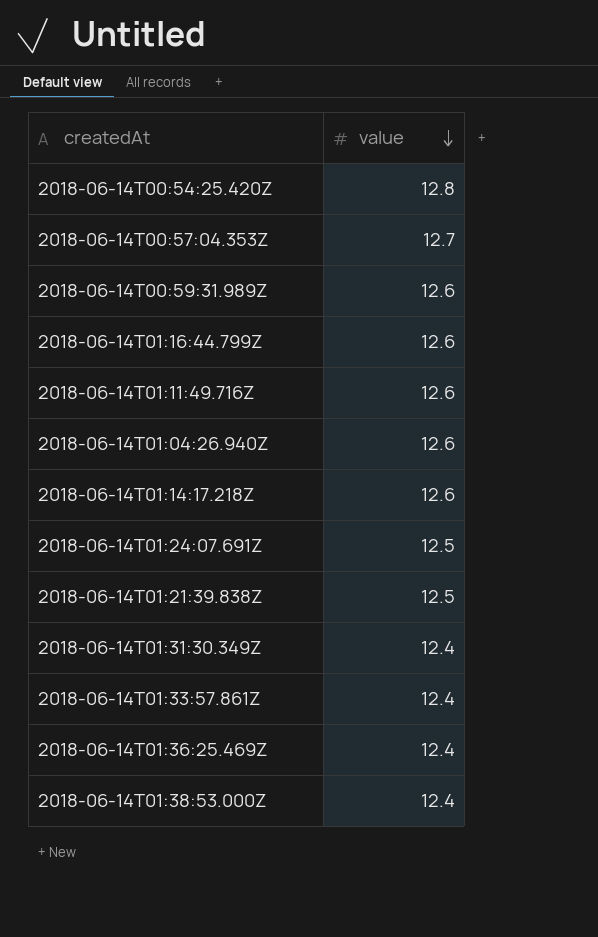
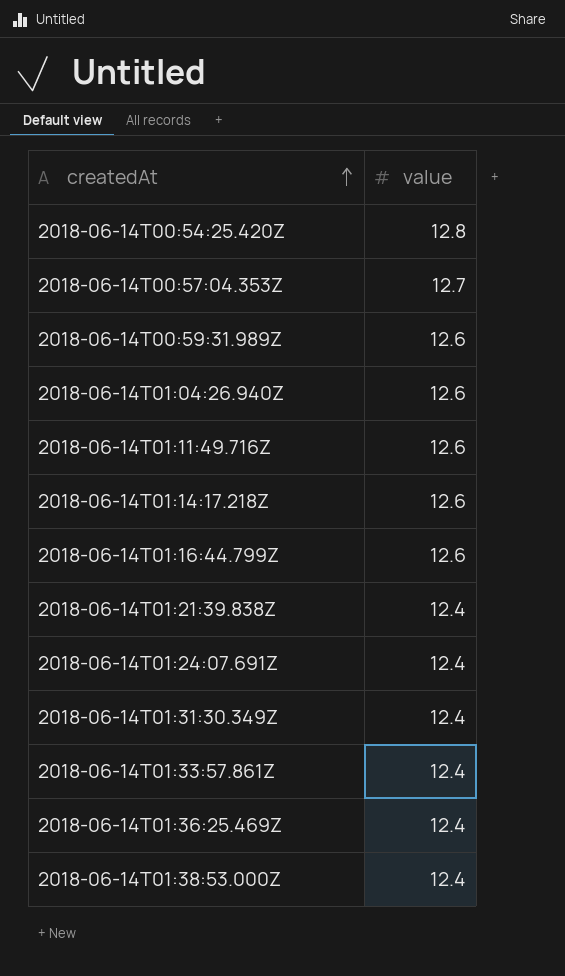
row order: value descending -> createdAt ascending
2018-06-14T01:21:39.838Z | value: 12.5 -> 12.4
2018-06-14T01:24:07.691Z | value: 12.5 -> 12.4

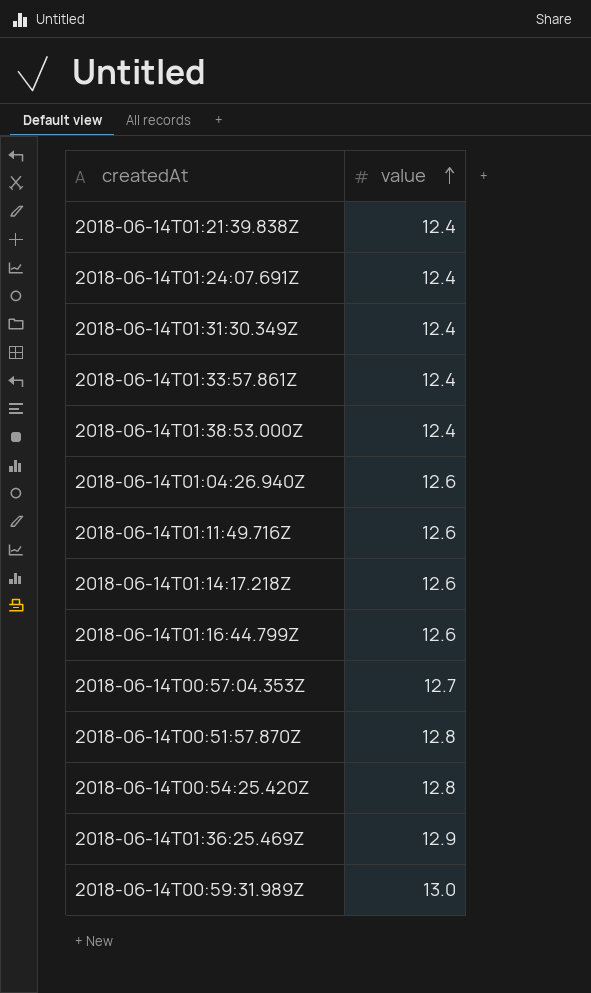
row order: createdAt ascending -> value ascending
row 2018-06-14T00:51:57.870Z: none -> 12.8
2018-06-14T01:36:25.469Z | value: 12.4 -> 12.9
2018-06-14T00:59:31.989Z | value: 12.6 -> 13.0

